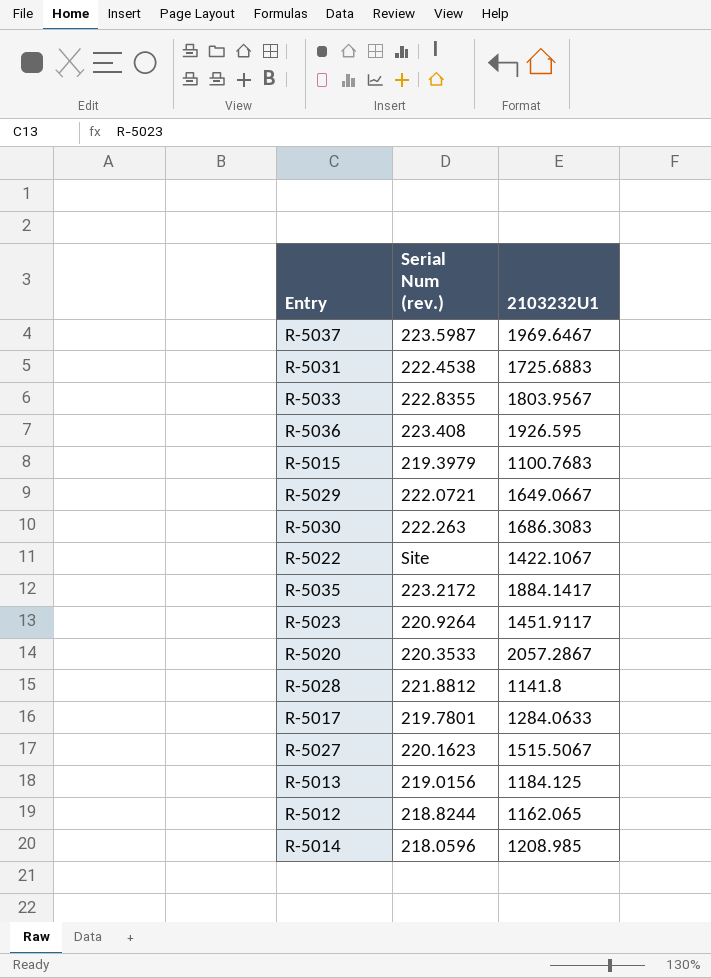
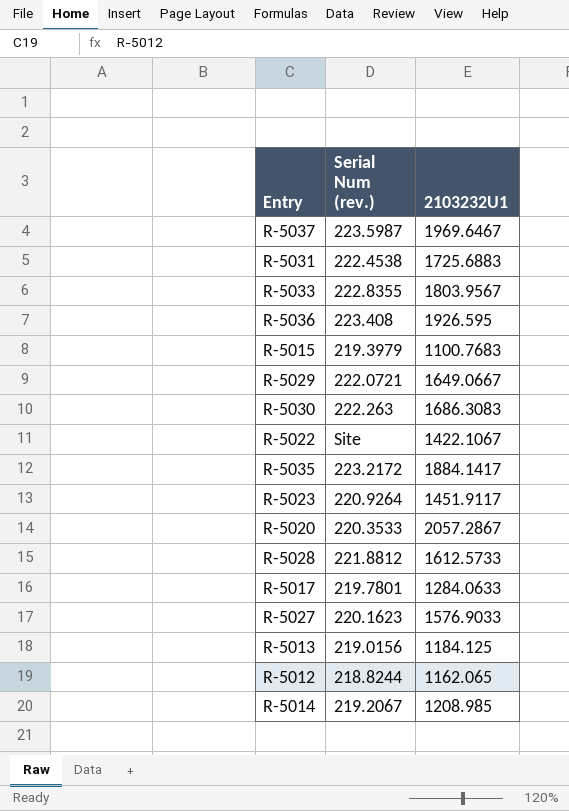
R-5028 | 2103232U1: 1141.8 -> 1612.5733
R-5027 | 2103232U1: 1515.5067 -> 1576.9033
R-5014 | Serial Num (rev.): 218.0596 -> 219.2067

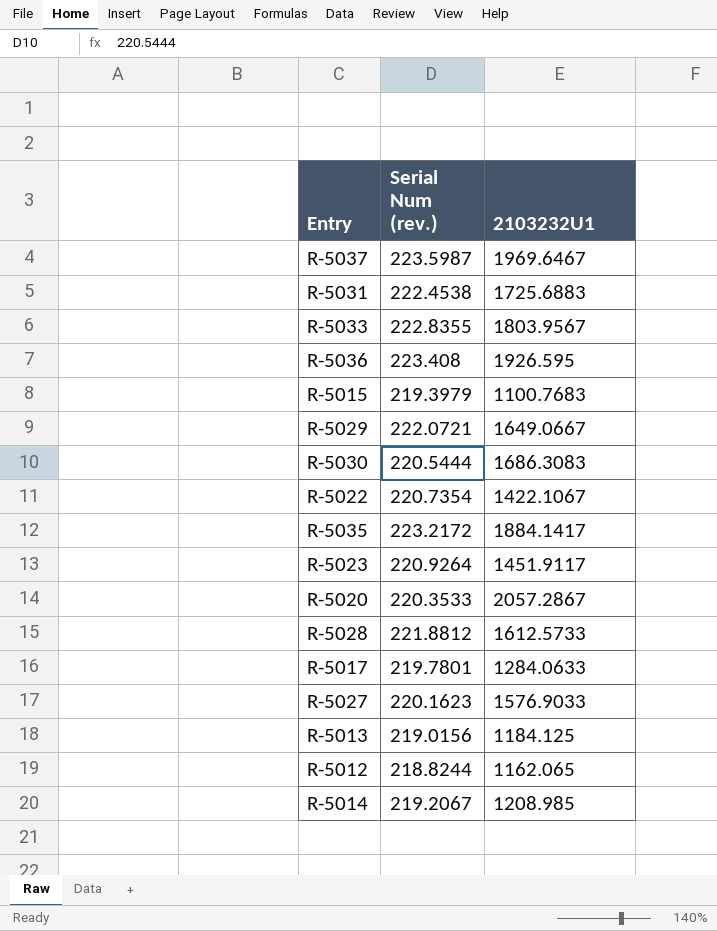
R-5030 | Serial Num (rev.): 222.263 -> 220.5444
R-5022 | Serial Num (rev.): Site -> 220.7354

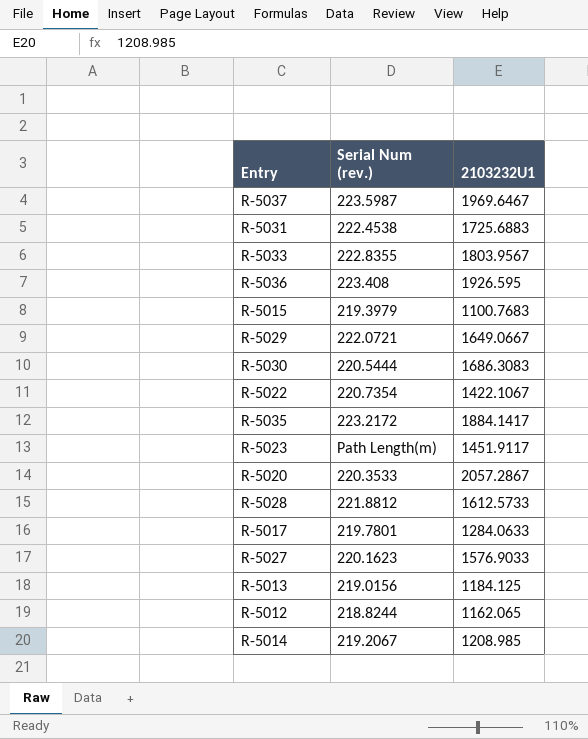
R-5023 | Serial Num (rev.): 220.9264 -> Path Length(m)

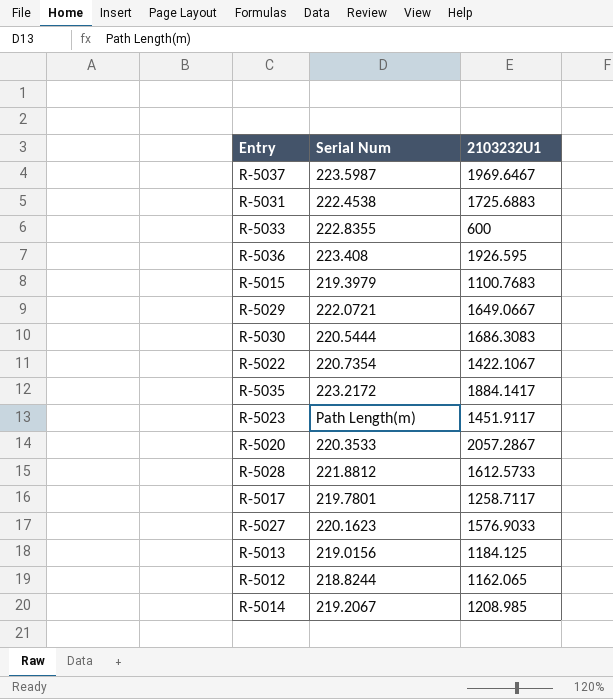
column name: Serial Num (rev.) -> Serial Num
R-5033 | 2103232U1: 1803.9567 -> 600
R-5017 | 2103232U1: 1284.0633 -> 1258.7117

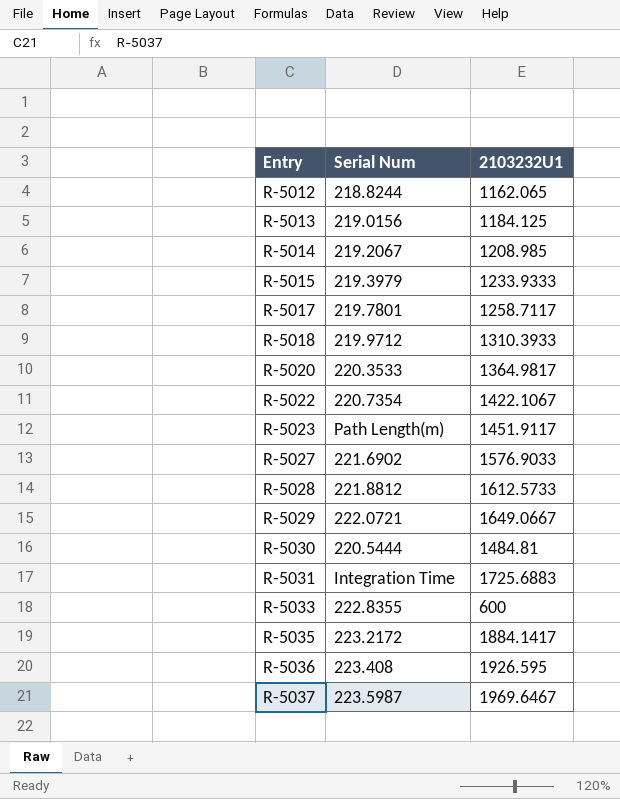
row order: none -> Entry ascending
R-5015 | 2103232U1: 1100.7683 -> 1233.9333
row R-5018: none -> 219.9712 | 1310.3933
R-5020 | 2103232U1: 2057.2867 -> 1364.9817
R-5027 | Serial Num: 220.1623 -> 221.6902
R-5030 | 2103232U1: 1686.3083 -> 1484.81
R-5031 | Serial Num: 222.4538 -> Integration Time

